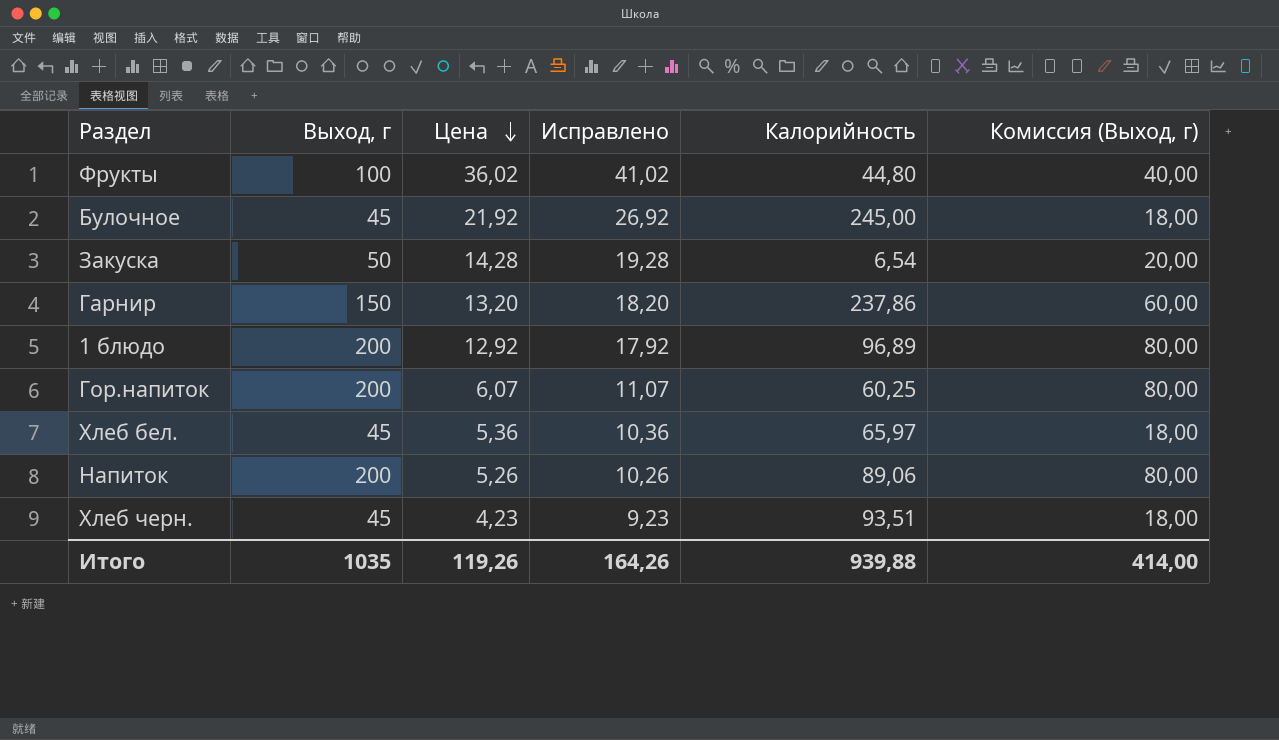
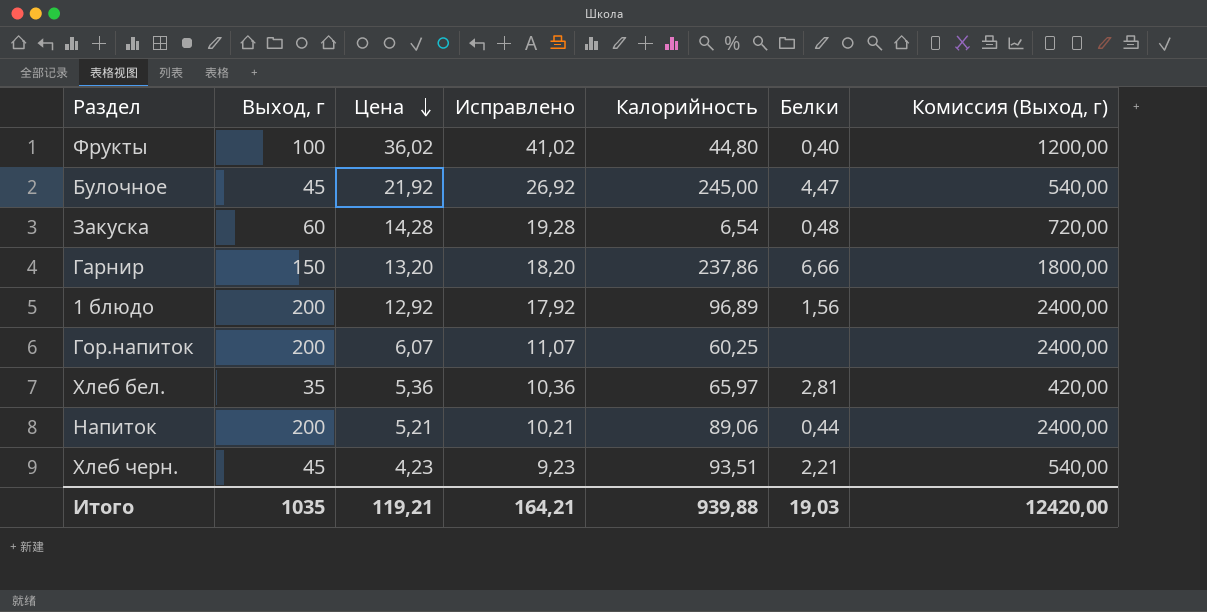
column Белки | position: none -> 6
column Комиссия (Выход, г) | formula: [Выход, г] * 0,4 -> [Выход, г] * 12
Закуска | Выход, г: 50 -> 60
Хлеб бел. | Выход, г: 45 -> 35
Напиток | Цена: 5,26 -> 5,21
Напиток | Исправлено: 10,26 -> 10,21
Итого | Цена: 119,26 -> 119,21
Итого | Исправлено: 164,26 -> 164,21
Итого | Комиссия (Выход, г): 414,00 -> 12420,00

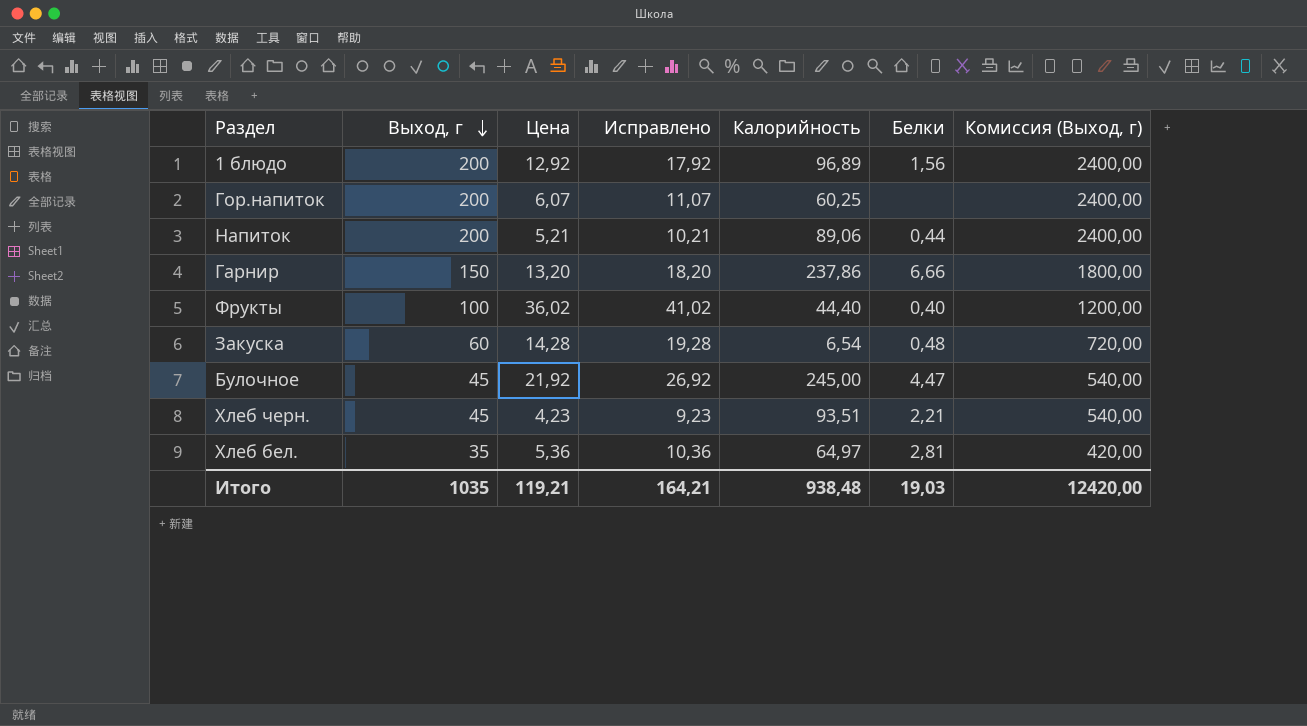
row order: Цена descending -> Выход, г descending
Фрукты | Калорийность: 44,80 -> 44,40
Хлеб бел. | Калорийность: 65,97 -> 64,97
Итого | Калорийность: 939,88 -> 938,48

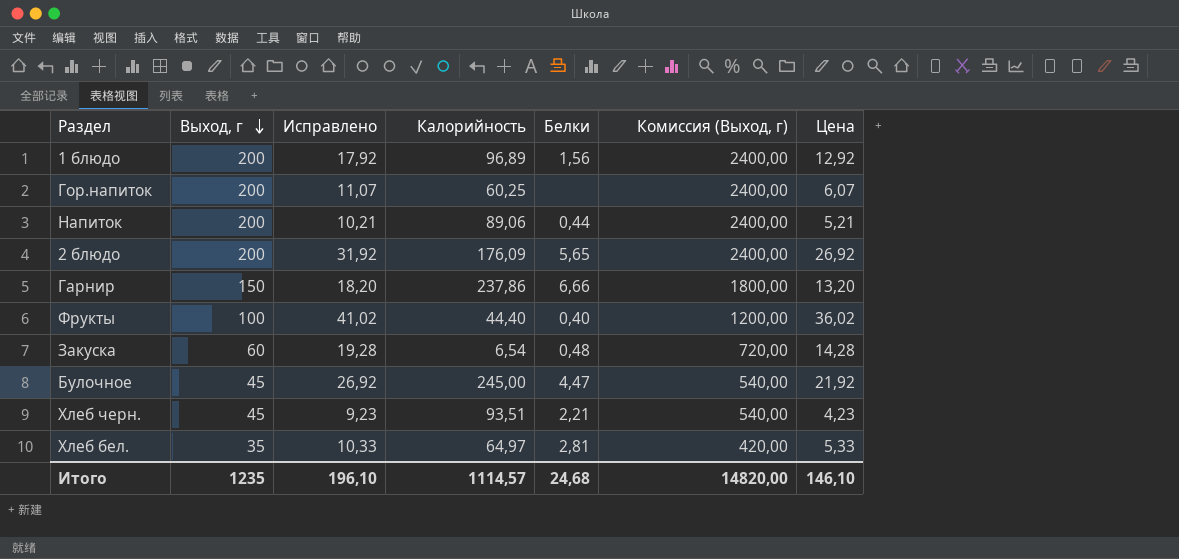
column Цена | position: 3 -> 7
row 2 блюдо: none -> 200 | 31,92 | 176,09 | 5,65 | 2400,00 | 26,92
Хлеб бел. | Исправлено: 10,36 -> 10,33
Хлеб бел. | Цена: 5,36 -> 5,33
Итого | Выход, г: 1035 -> 1235
Итого | Исправлено: 164,21 -> 196,10
Итого | Калорийность: 938,48 -> 1114,57
Итого | Белки: 19,03 -> 24,68
Итого | Комиссия (Выход, г): 12420,00 -> 14820,00
Итого | Цена: 119,21 -> 146,10

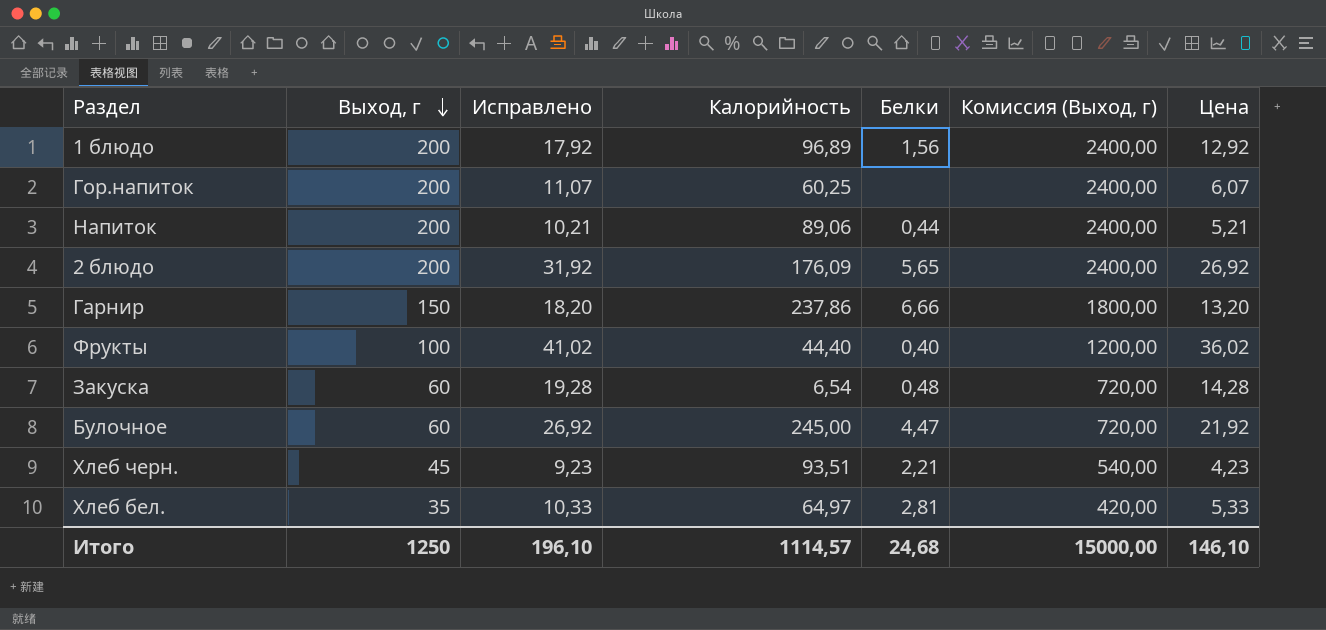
Булочное | Выход, г: 45 -> 60
Булочное | Комиссия (Выход, г): 540,00 -> 720,00
Итого | Выход, г: 1235 -> 1250
Итого | Комиссия (Выход, г): 14820,00 -> 15000,00

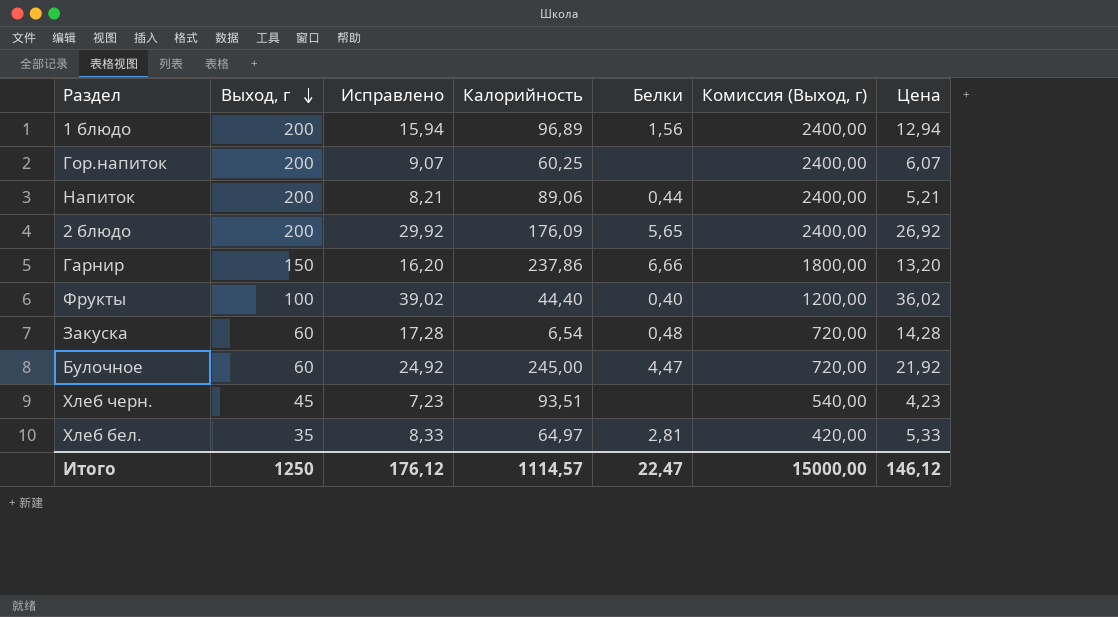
column Исправлено | formula: [Цена] + 5 -> [Цена] + 3
1 блюдо | Цена: 12,92 -> 12,94
Хлеб черн. | Белки: 2,21 -> none
Итого | Исправлено: 196,10 -> 176,12
Итого | Белки: 24,68 -> 22,47
Итого | Цена: 146,10 -> 146,12

